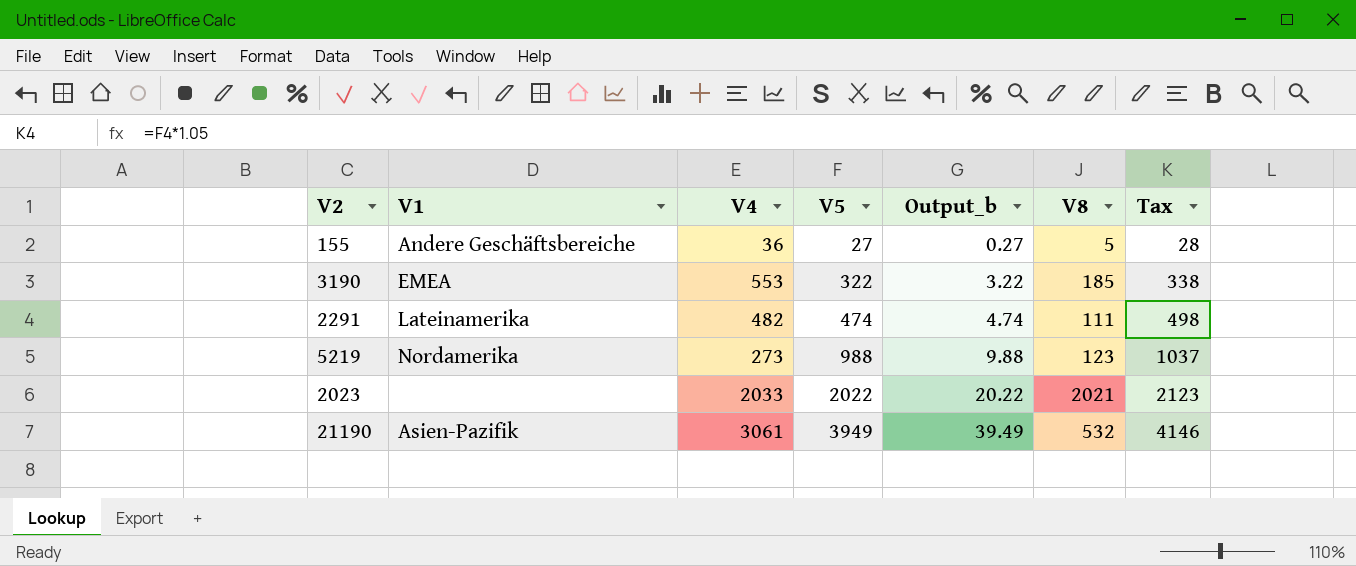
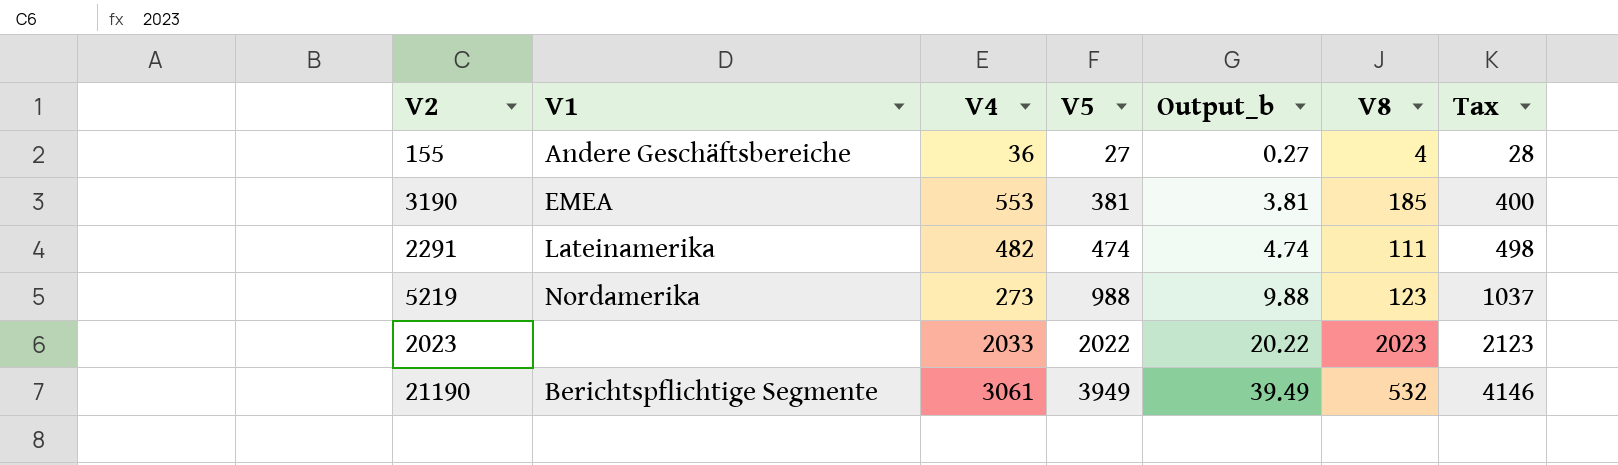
155 | V8: 5 -> 4
3190 | V5: 322 -> 381
3190 | Output_b: 3.22 -> 3.81
3190 | Tax: 338 -> 400
2023 | V8: 2021 -> 2023
21190 | V1: Asien-Pazifik -> Berichtspflichtige Segmente

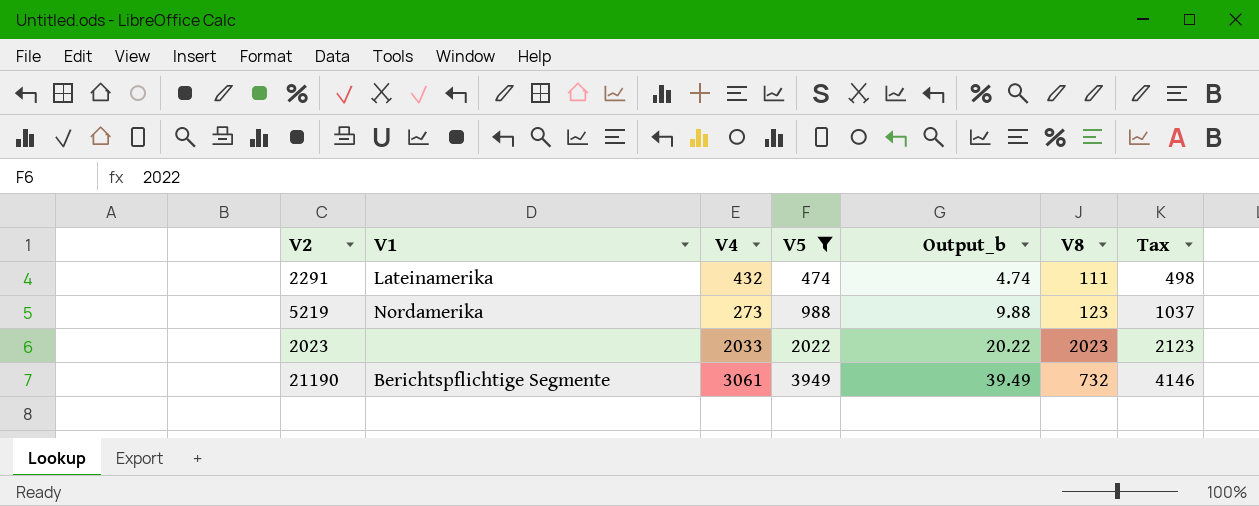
filter: none -> V5 >= 474
2291 | V4: 482 -> 432
21190 | V8: 532 -> 732

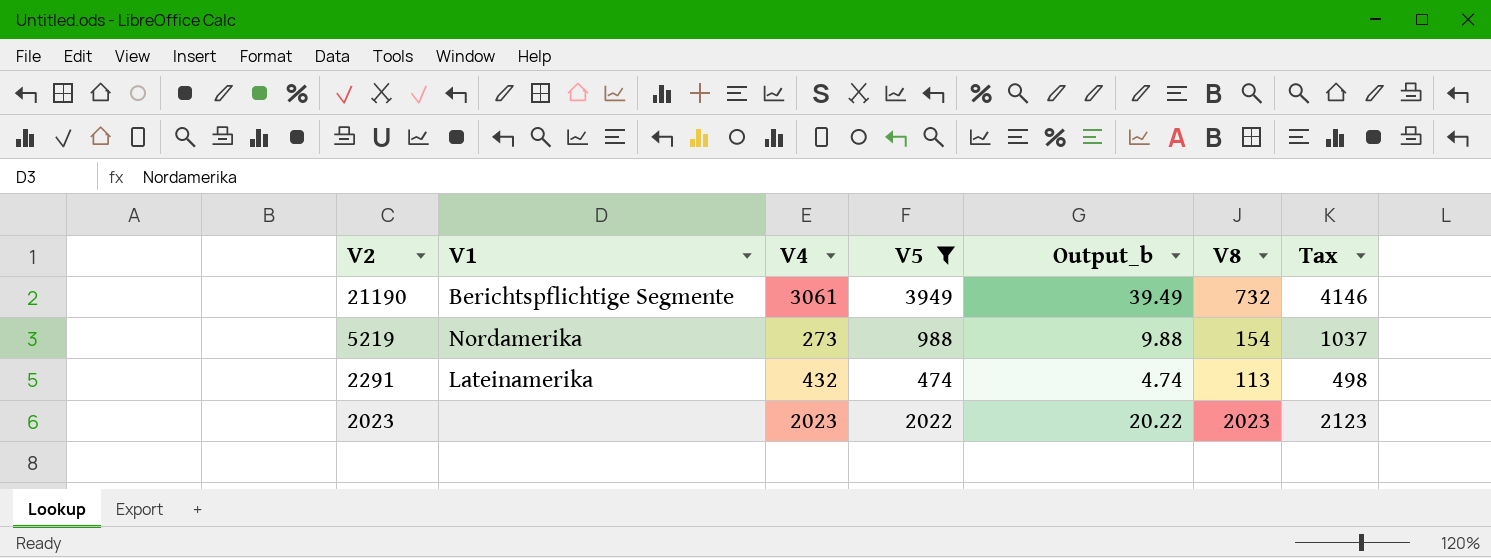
row order: V5 ascending -> V2 descending
5219 | V8: 123 -> 154
2291 | V8: 111 -> 113
2023 | V4: 2033 -> 2023

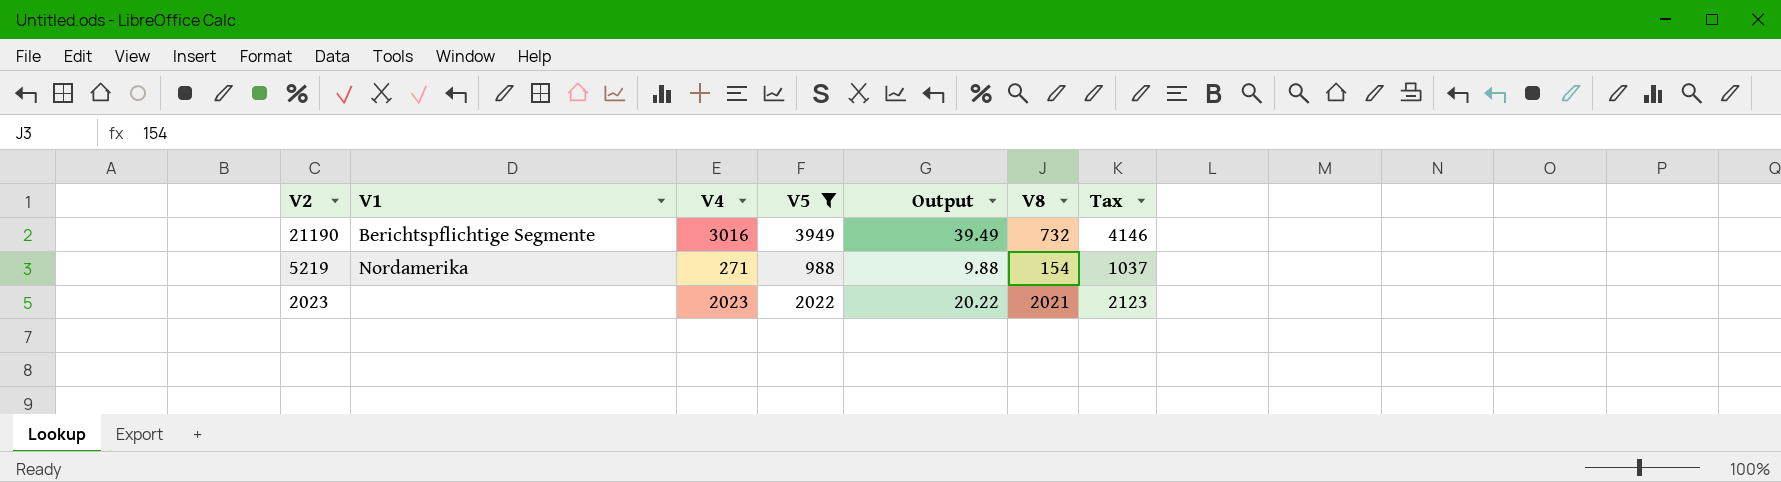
column name: Output_b -> Output
row 2291: Lateinamerika | 432 | 474 | 4.74 | 113 | 498 -> none
21190 | V4: 3061 -> 3016
5219 | V4: 273 -> 271
2023 | V8: 2023 -> 2021

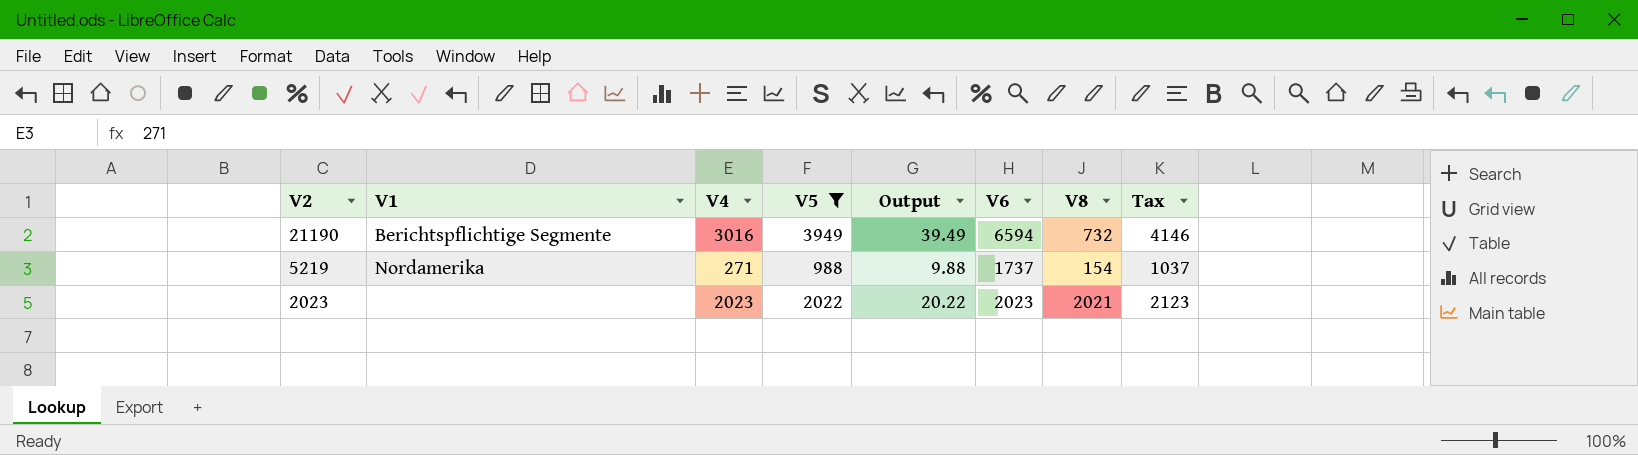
column V6 | position: none -> 6

